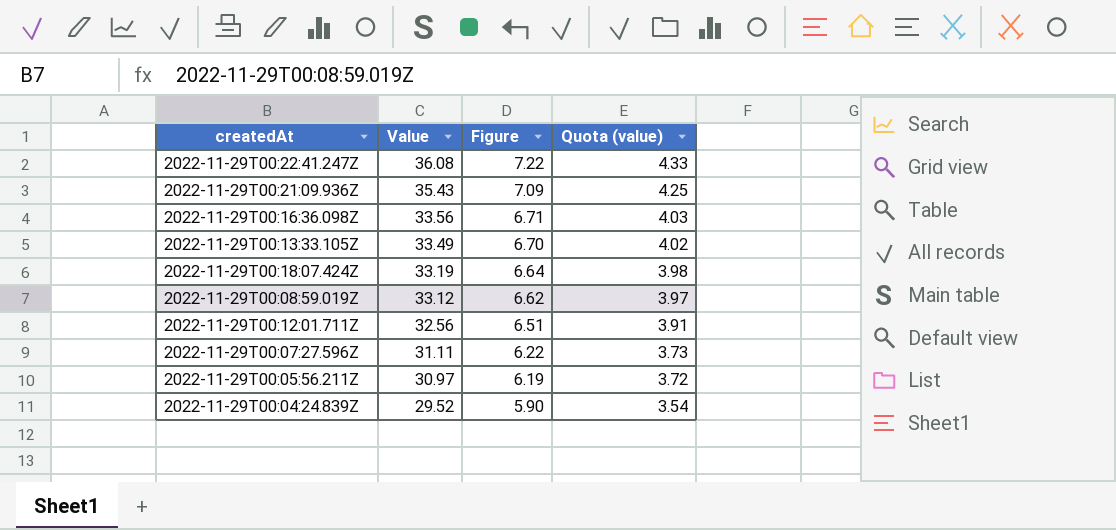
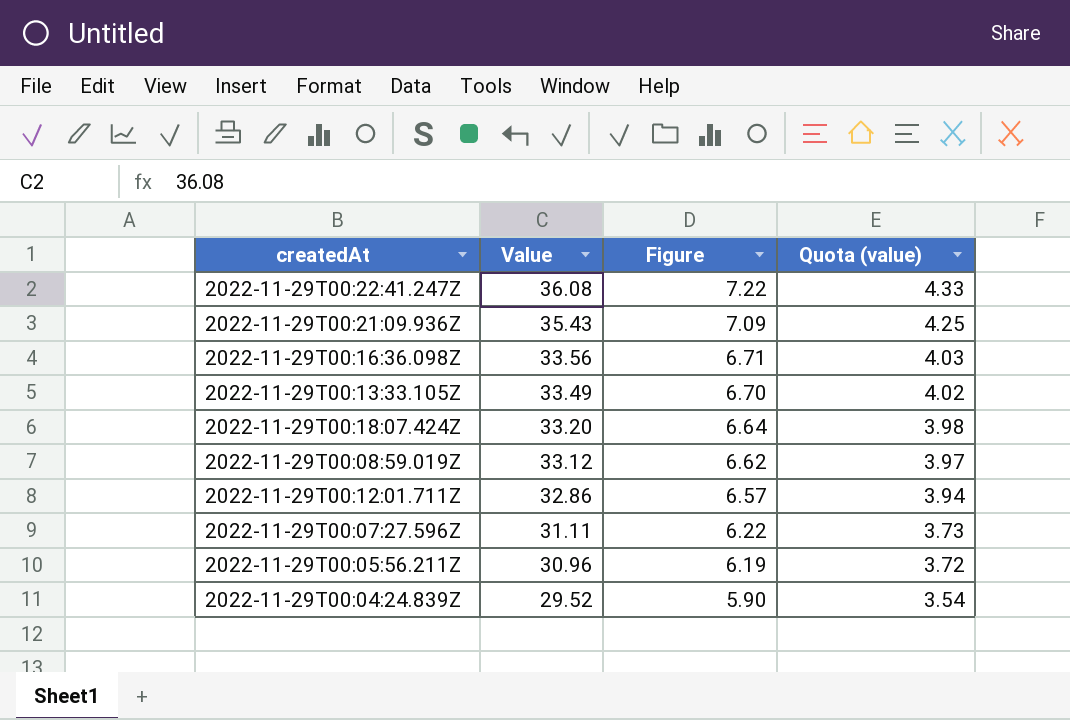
2022-11-29T00:18:07.424Z | Value: 33.19 -> 33.20
2022-11-29T00:12:01.711Z | Value: 32.56 -> 32.86
2022-11-29T00:12:01.711Z | Figure: 6.51 -> 6.57
2022-11-29T00:12:01.711Z | Quota (value): 3.91 -> 3.94
2022-11-29T00:05:56.211Z | Value: 30.97 -> 30.96

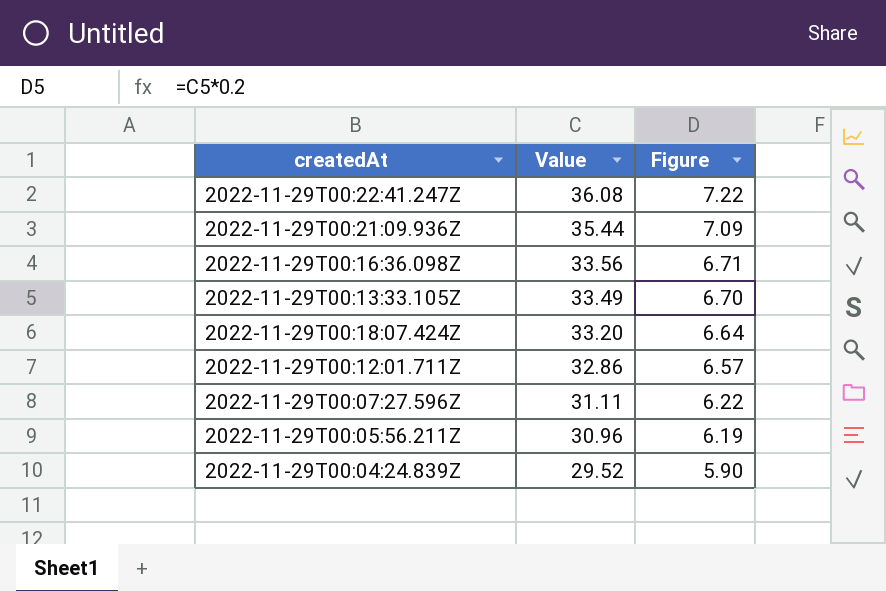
column Quota (value) | formula: [Value] * 0.12 -> none
row 2022-11-29T00:08:59.019Z: 33.12 | 6.62 | 3.97 -> none
2022-11-29T00:21:09.936Z | Value: 35.43 -> 35.44

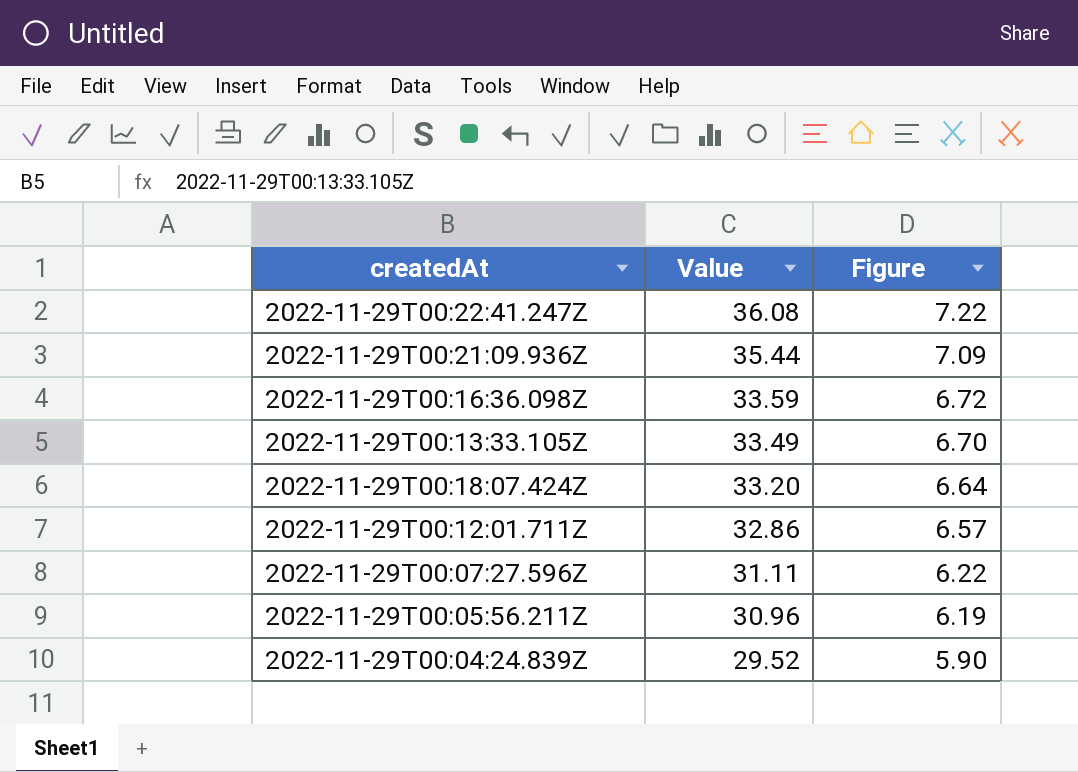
2022-11-29T00:16:36.098Z | Value: 33.56 -> 33.59
2022-11-29T00:16:36.098Z | Figure: 6.71 -> 6.72

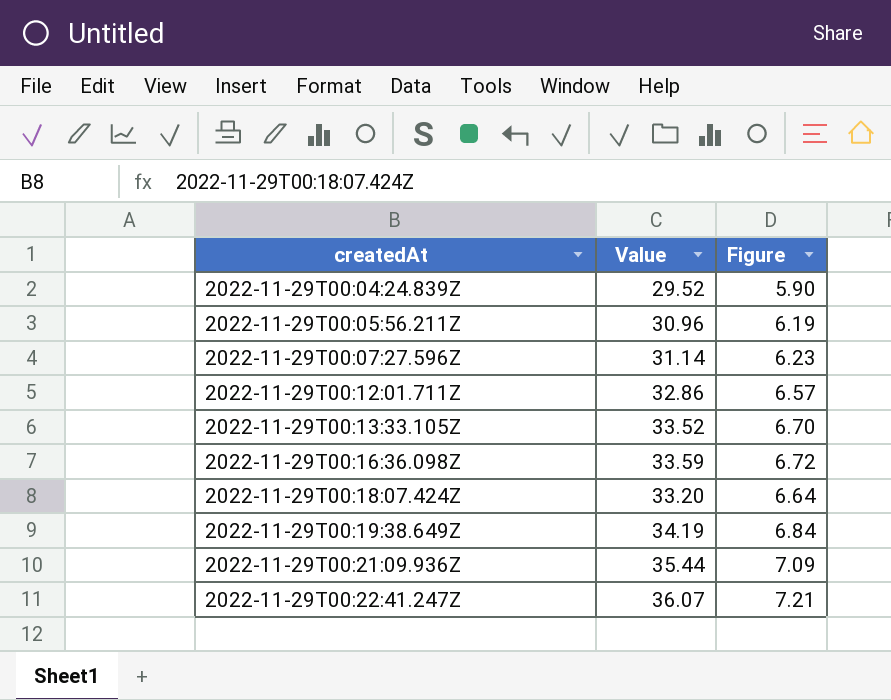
row order: Value descending -> createdAt ascending
2022-11-29T00:07:27.596Z | Value: 31.11 -> 31.14
2022-11-29T00:07:27.596Z | Figure: 6.22 -> 6.23
2022-11-29T00:13:33.105Z | Value: 33.49 -> 33.52
row 2022-11-29T00:19:38.649Z: none -> 34.19 | 6.84
2022-11-29T00:22:41.247Z | Value: 36.08 -> 36.07
2022-11-29T00:22:41.247Z | Figure: 7.22 -> 7.21

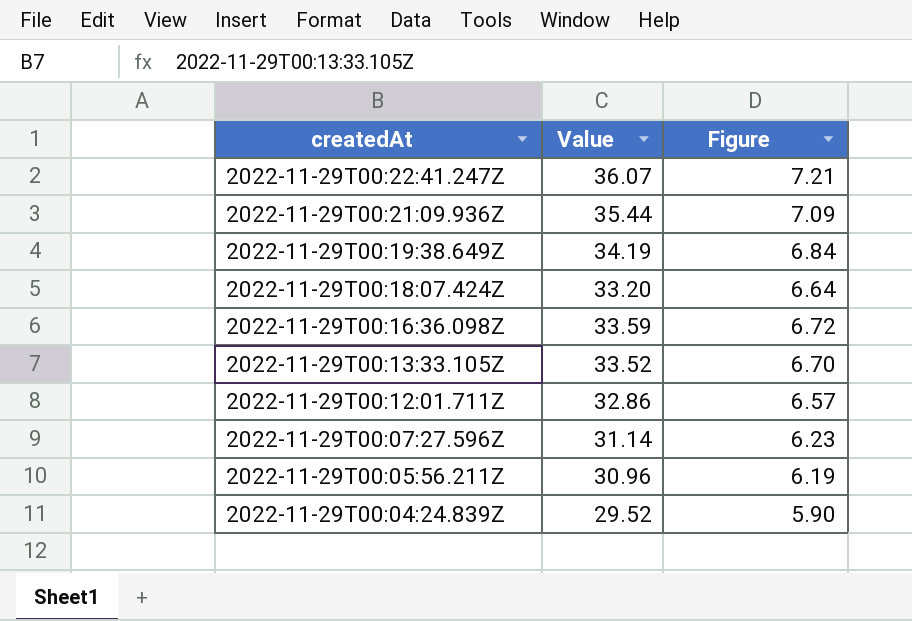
row order: createdAt ascending -> createdAt descending

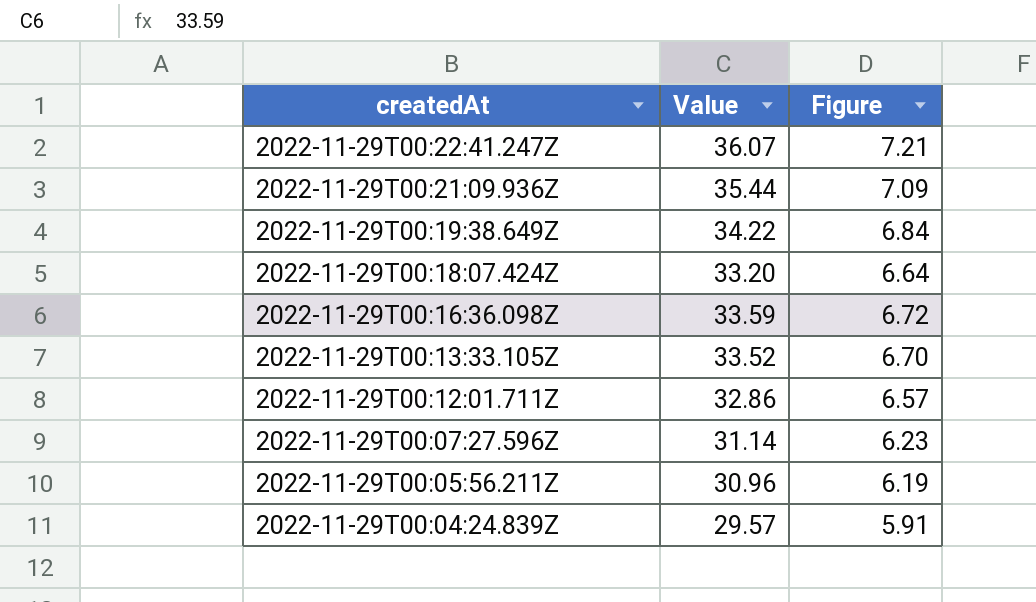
2022-11-29T00:19:38.649Z | Value: 34.19 -> 34.22
2022-11-29T00:04:24.839Z | Value: 29.52 -> 29.57
2022-11-29T00:04:24.839Z | Figure: 5.90 -> 5.91

